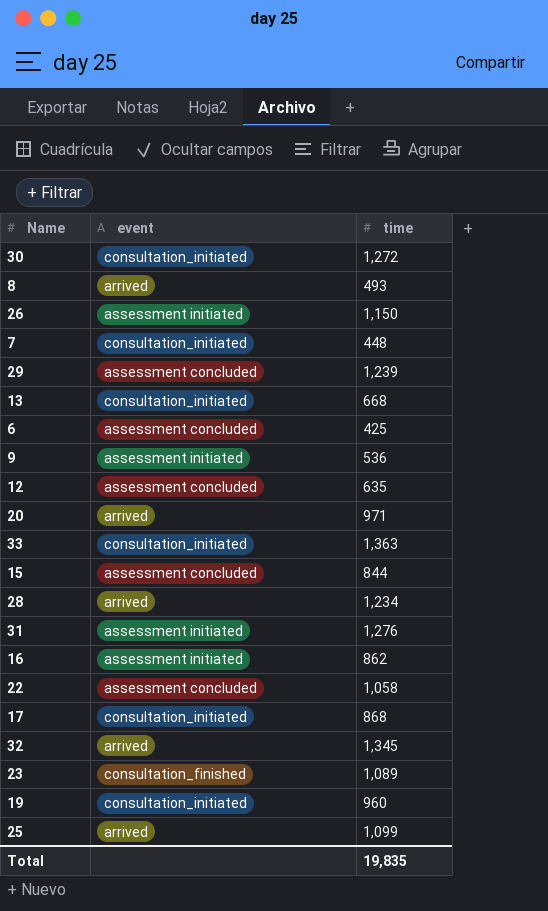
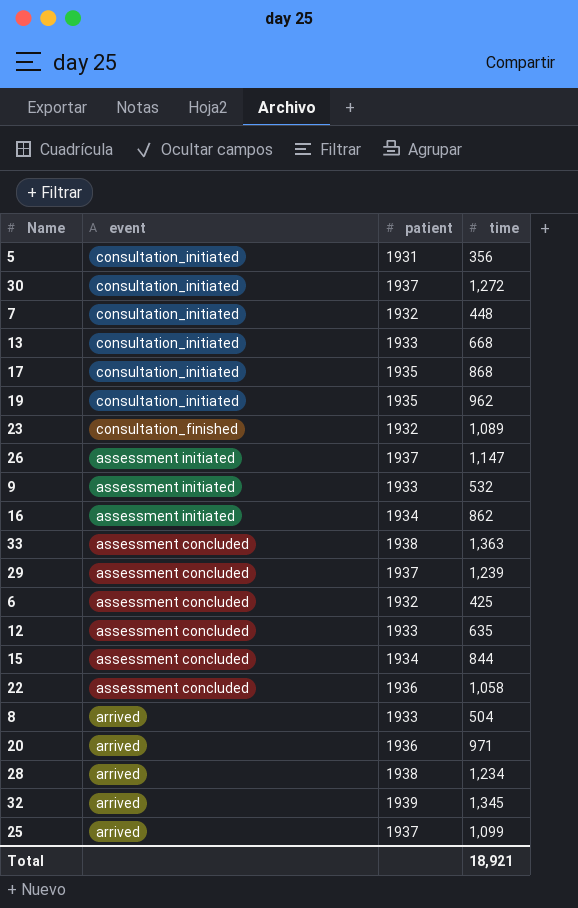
row order: none -> event descending
column patient | position: none -> 3
row 31: assessment initiated | 1,276 -> none
row 5: none -> consultation_initiated | 1931 | 356
19 | time: 960 -> 962
26 | time: 1,150 -> 1,147
9 | time: 536 -> 532
33 | event: consultation_initiated -> assessment concluded
8 | time: 493 -> 504
Total | time: 19,835 -> 18,921

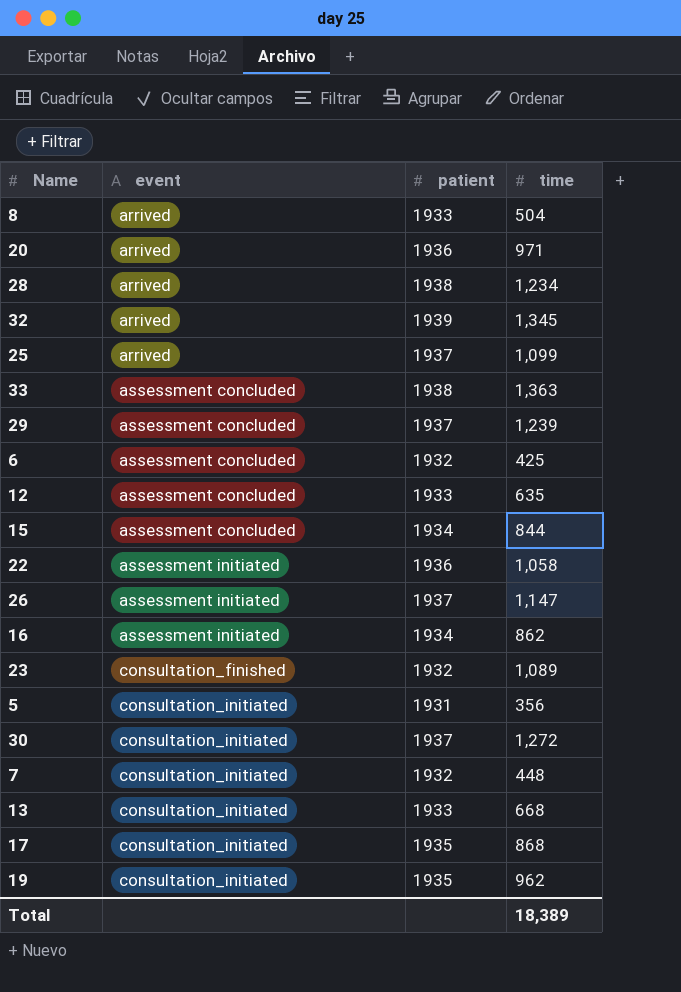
row order: event descending -> event ascending
row 9: assessment initiated | 1933 | 532 -> none
22 | event: assessment concluded -> assessment initiated
Total | time: 18,921 -> 18,389

